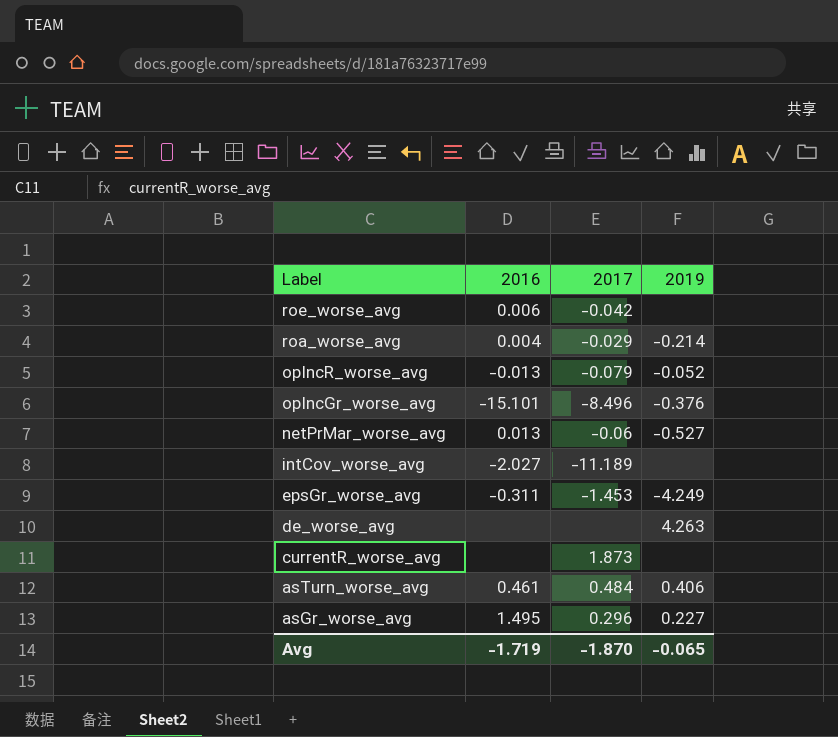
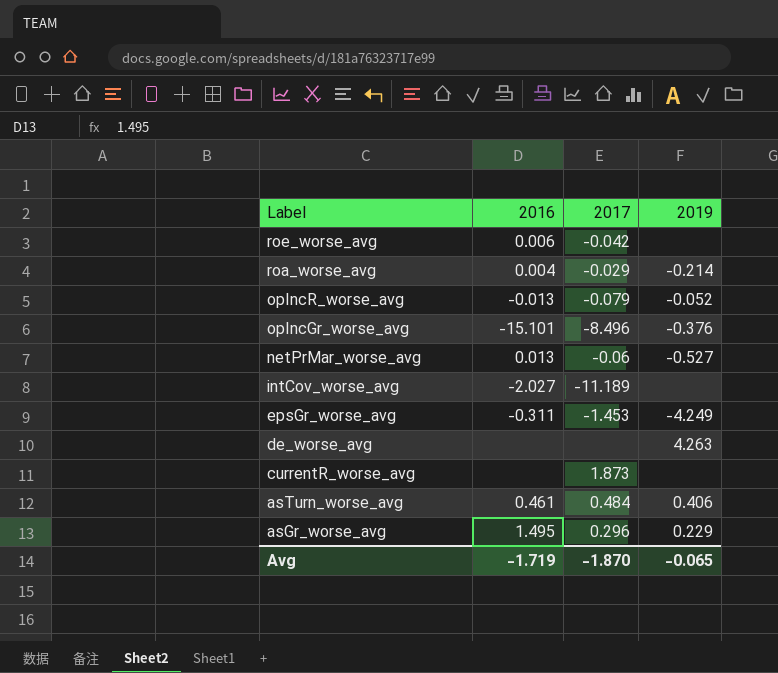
asGr_worse_avg | 2019: 0.227 -> 0.229

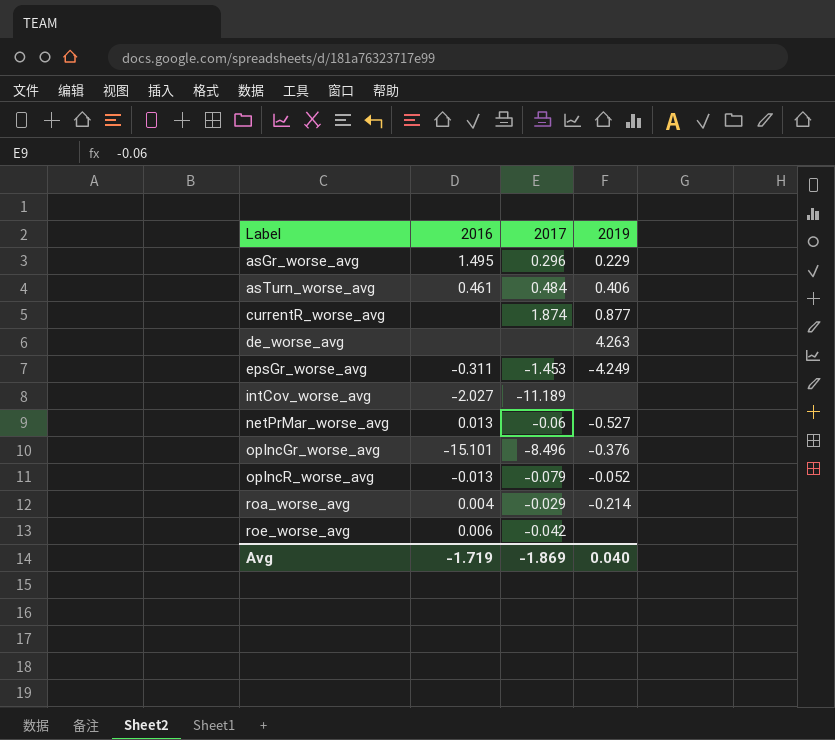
row order: Label descending -> Label ascending
currentR_worse_avg | 2017: 1.873 -> 1.874
currentR_worse_avg | 2019: none -> 0.877
Avg | 2017: -1.870 -> -1.869
Avg | 2019: -0.065 -> 0.040

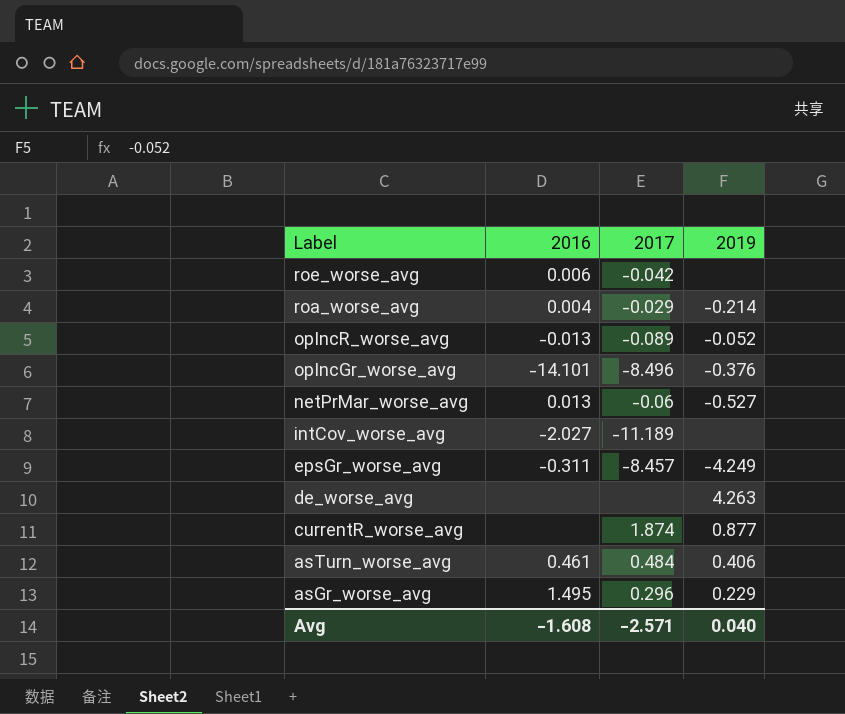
row order: Label ascending -> Label descending
opIncR_worse_avg | 2017: -0.079 -> -0.089
opIncGr_worse_avg | 2016: -15.101 -> -14.101
epsGr_worse_avg | 2017: -1.453 -> -8.457
Avg | 2016: -1.719 -> -1.608
Avg | 2017: -1.869 -> -2.571

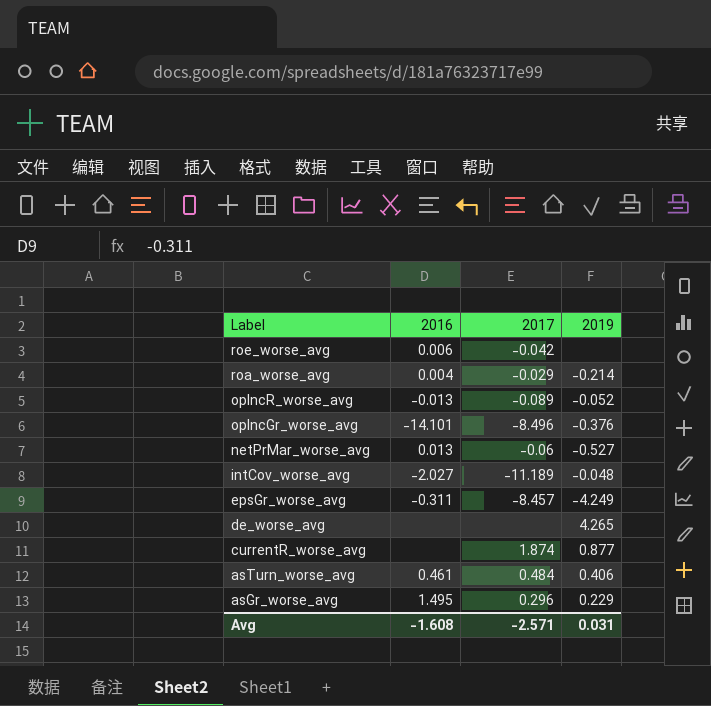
intCov_worse_avg | 2019: none -> -0.048
de_worse_avg | 2019: 4.263 -> 4.265
Avg | 2019: 0.040 -> 0.031

